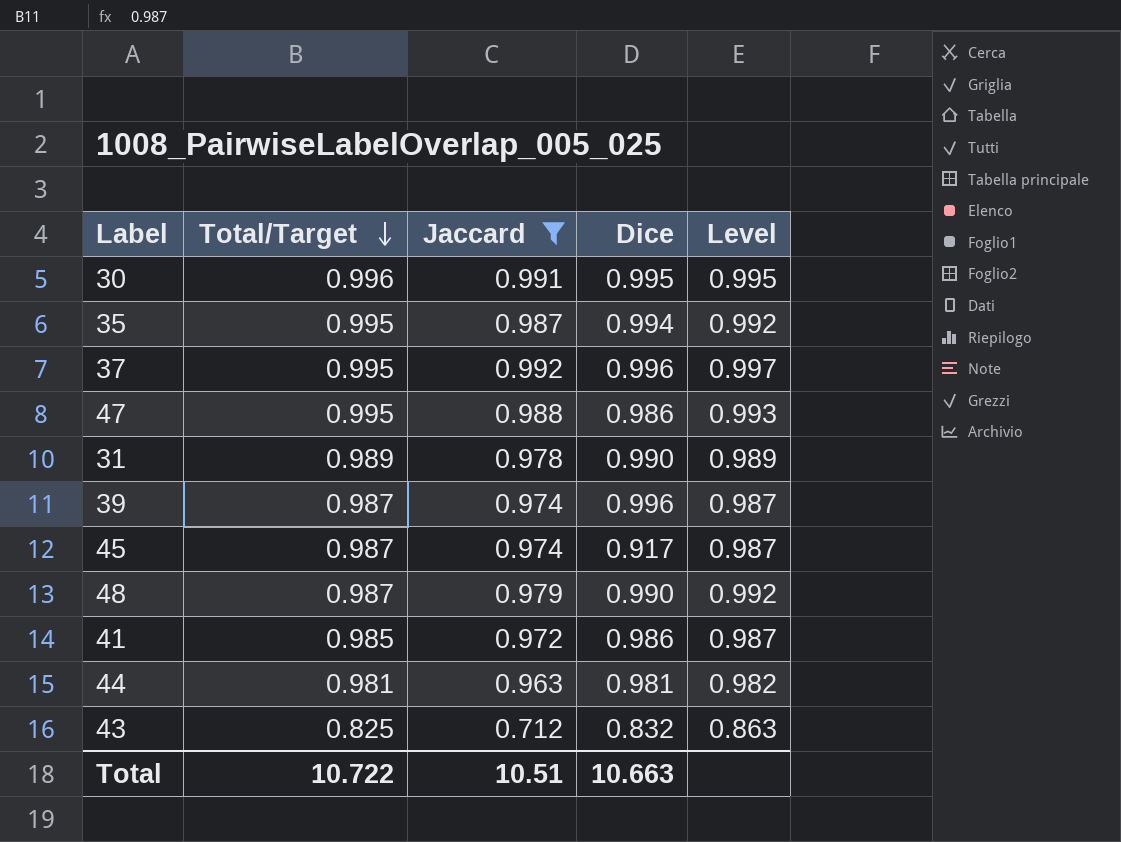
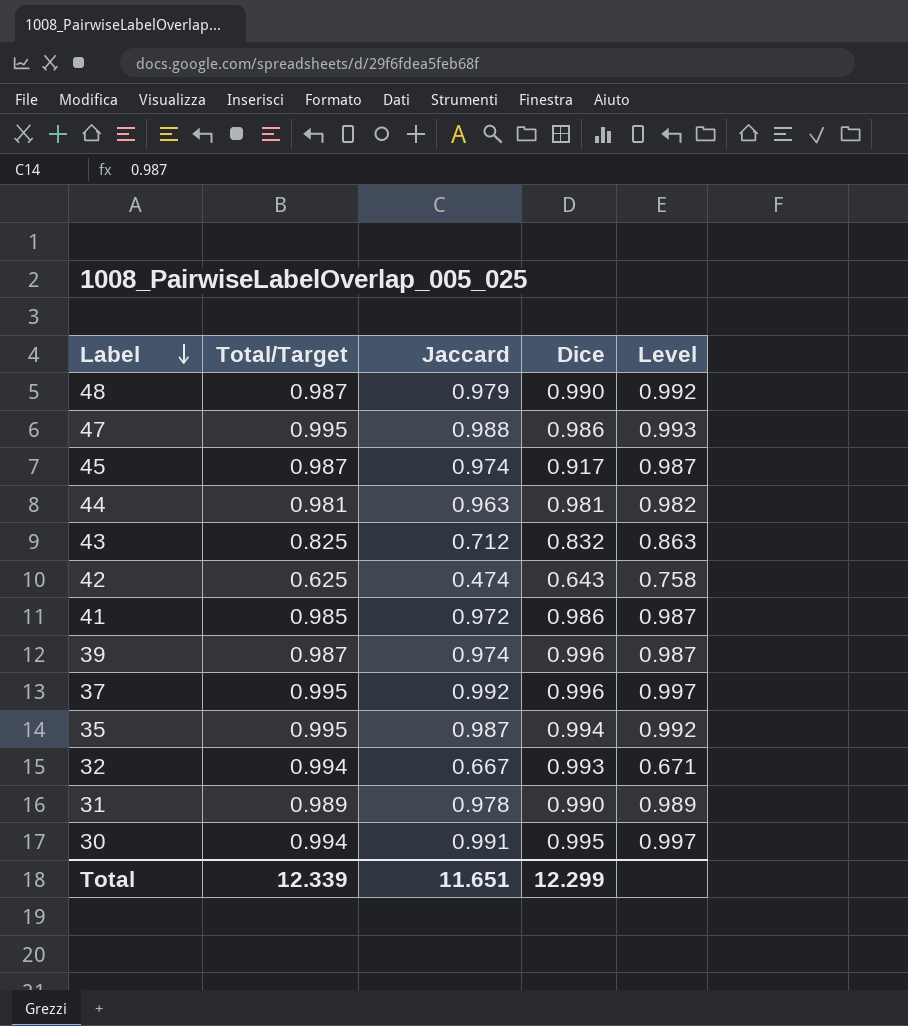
filter: Jaccard >= 0.712 -> none
row order: Total/Target descending -> Label descending
30 | Total/Target: 0.996 -> 0.994
30 | Level: 0.995 -> 0.997
Total | Total/Target: 10.722 -> 12.339
Total | Jaccard: 10.51 -> 11.651
Total | Dice: 10.663 -> 12.299

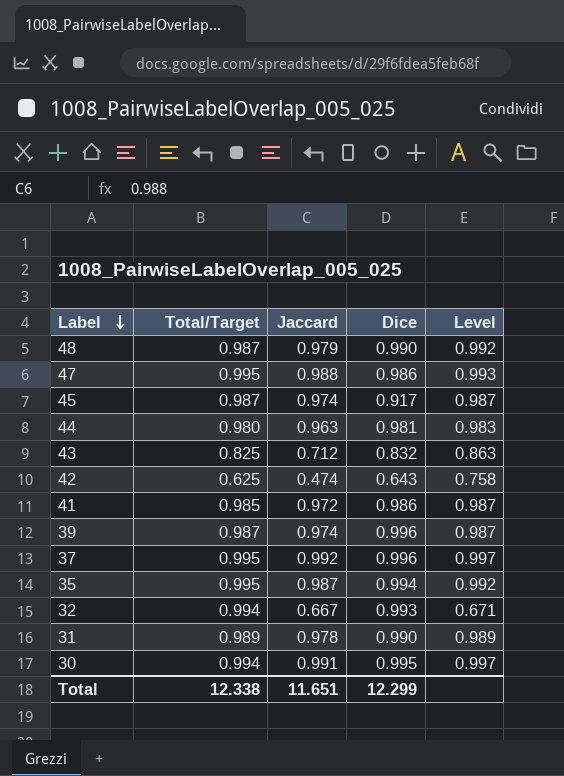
44 | Total/Target: 0.981 -> 0.980
44 | Level: 0.982 -> 0.983
Total | Total/Target: 12.339 -> 12.338

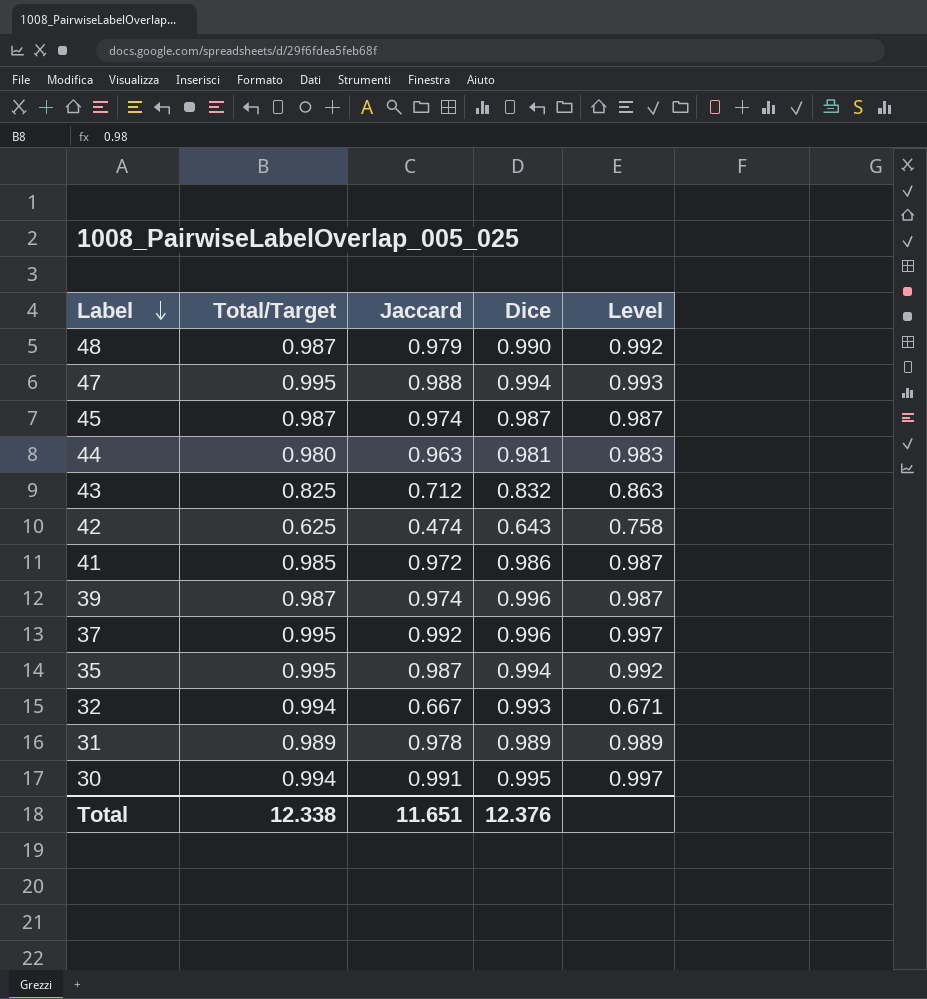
47 | Dice: 0.986 -> 0.994
45 | Dice: 0.917 -> 0.987
31 | Dice: 0.990 -> 0.989
Total | Dice: 12.299 -> 12.376

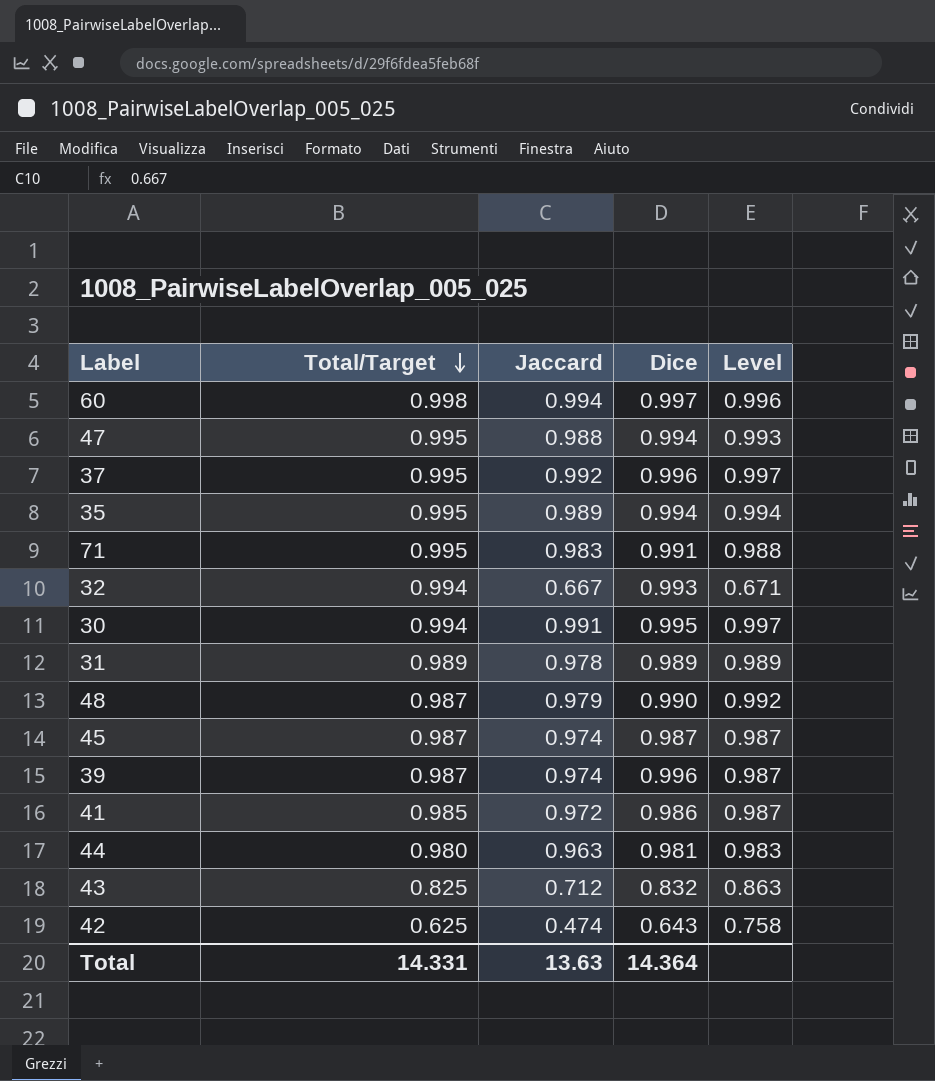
row order: Label descending -> Total/Target descending
row 60: none -> 0.998 | 0.994 | 0.997 | 0.996
35 | Jaccard: 0.987 -> 0.989
35 | Level: 0.992 -> 0.994
row 71: none -> 0.995 | 0.983 | 0.991 | 0.988
Total | Total/Target: 12.338 -> 14.331
Total | Jaccard: 11.651 -> 13.63
Total | Dice: 12.376 -> 14.364

